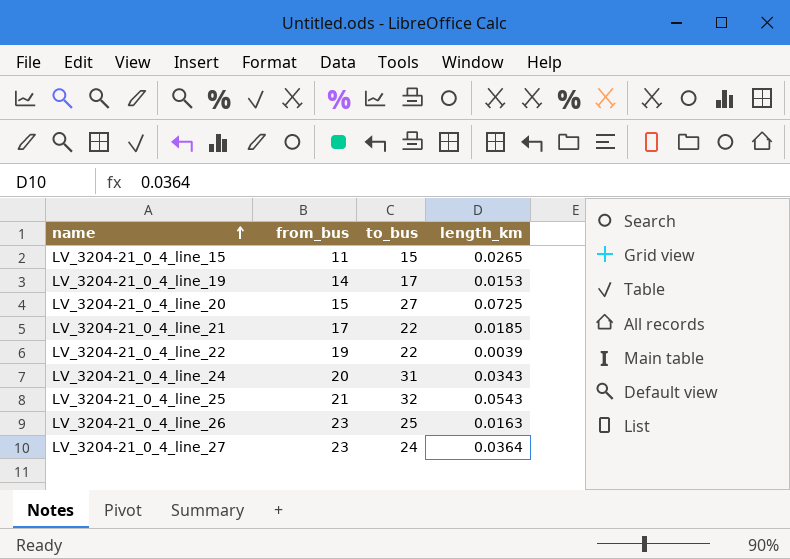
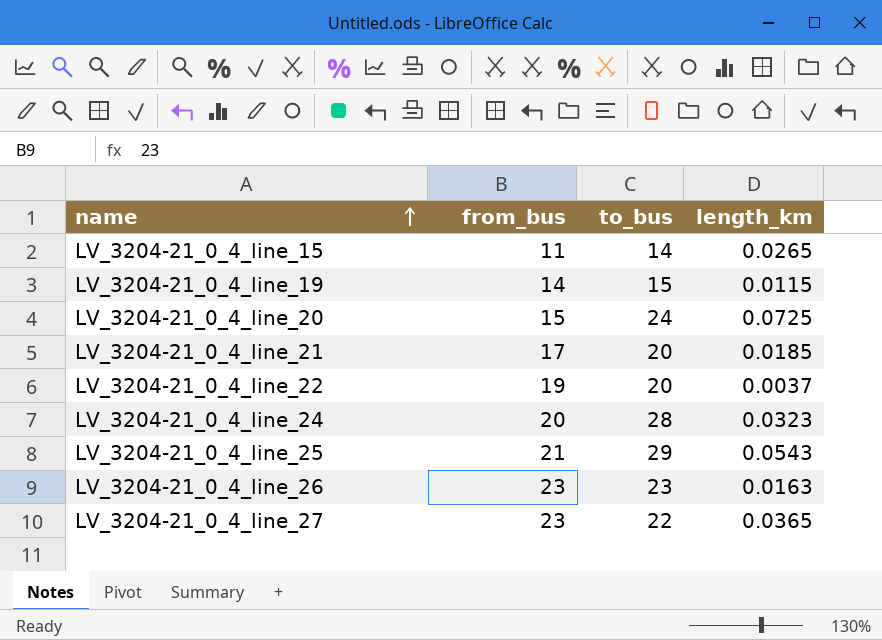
LV_3204-21_0_4_line_15 | to_bus: 15 -> 14
LV_3204-21_0_4_line_19 | to_bus: 17 -> 15
LV_3204-21_0_4_line_19 | length_km: 0.0153 -> 0.0115
LV_3204-21_0_4_line_20 | to_bus: 27 -> 24
LV_3204-21_0_4_line_21 | to_bus: 22 -> 20
LV_3204-21_0_4_line_22 | to_bus: 22 -> 20
LV_3204-21_0_4_line_22 | length_km: 0.0039 -> 0.0037
LV_3204-21_0_4_line_24 | to_bus: 31 -> 28
LV_3204-21_0_4_line_24 | length_km: 0.0343 -> 0.0323
LV_3204-21_0_4_line_25 | to_bus: 32 -> 29
LV_3204-21_0_4_line_26 | to_bus: 25 -> 23
LV_3204-21_0_4_line_27 | to_bus: 24 -> 22
LV_3204-21_0_4_line_27 | length_km: 0.0364 -> 0.0365

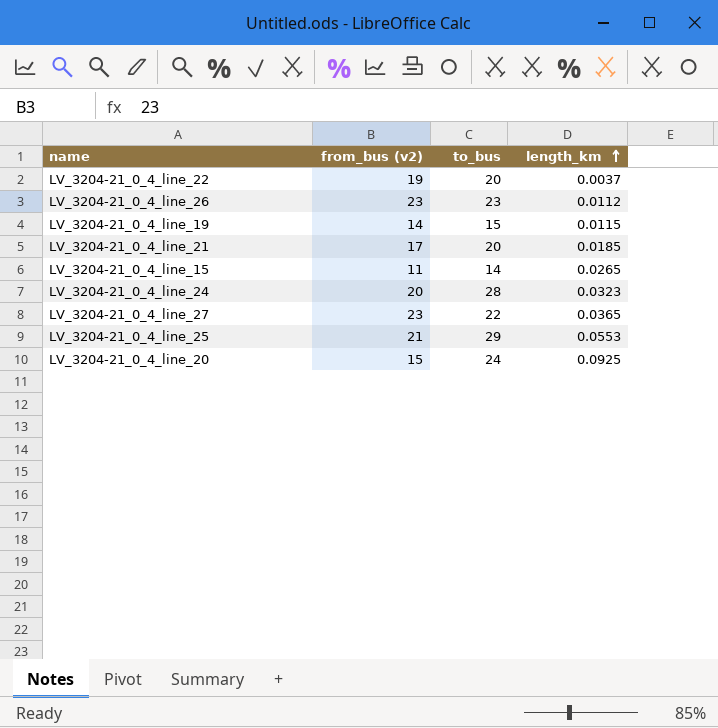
row order: name ascending -> length_km ascending
column name: from_bus -> from_bus (v2)
LV_3204-21_0_4_line_26 | length_km: 0.0163 -> 0.0112
LV_3204-21_0_4_line_25 | length_km: 0.0543 -> 0.0553
LV_3204-21_0_4_line_20 | length_km: 0.0725 -> 0.0925

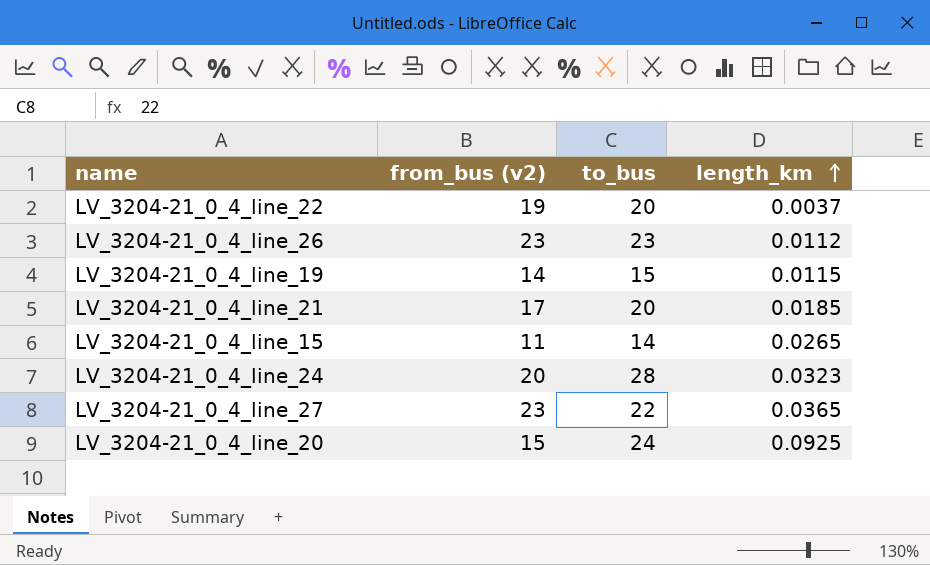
row LV_3204-21_0_4_line_25: 21 | 29 | 0.0553 -> none

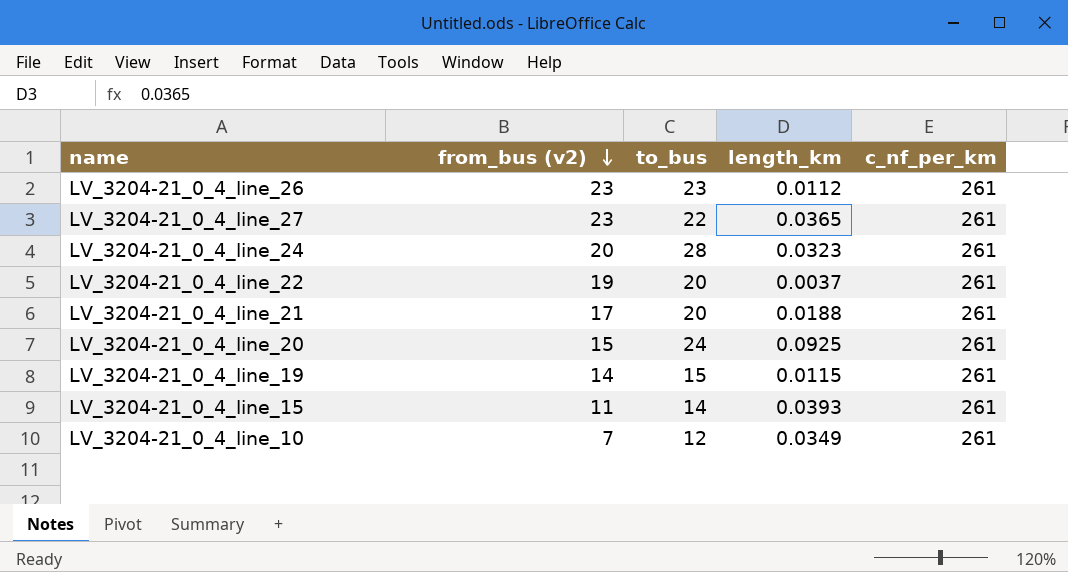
row order: length_km ascending -> from_bus (v2) descending
column c_nf_per_km | position: none -> 5
LV_3204-21_0_4_line_21 | length_km: 0.0185 -> 0.0188
LV_3204-21_0_4_line_15 | length_km: 0.0265 -> 0.0393
row LV_3204-21_0_4_line_10: none -> 7 | 12 | 0.0349 | 261

